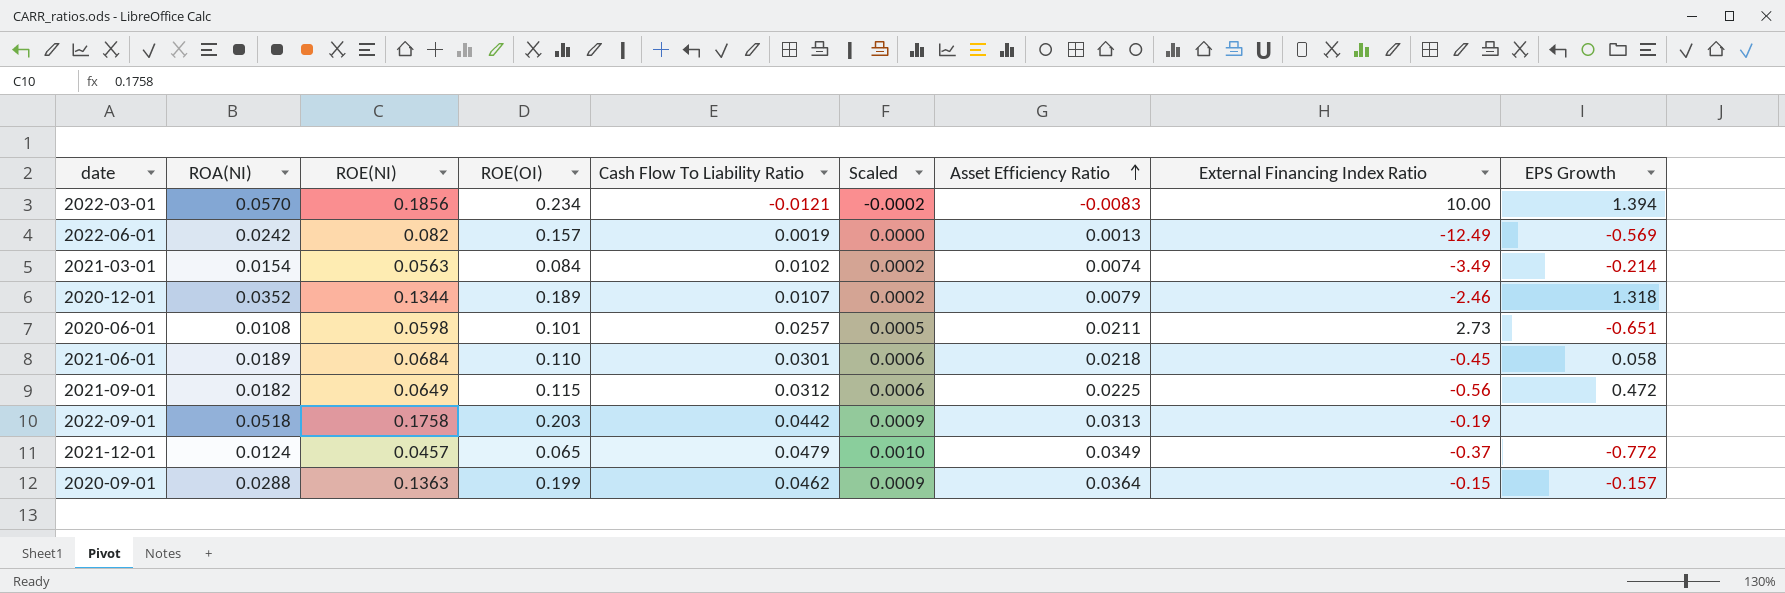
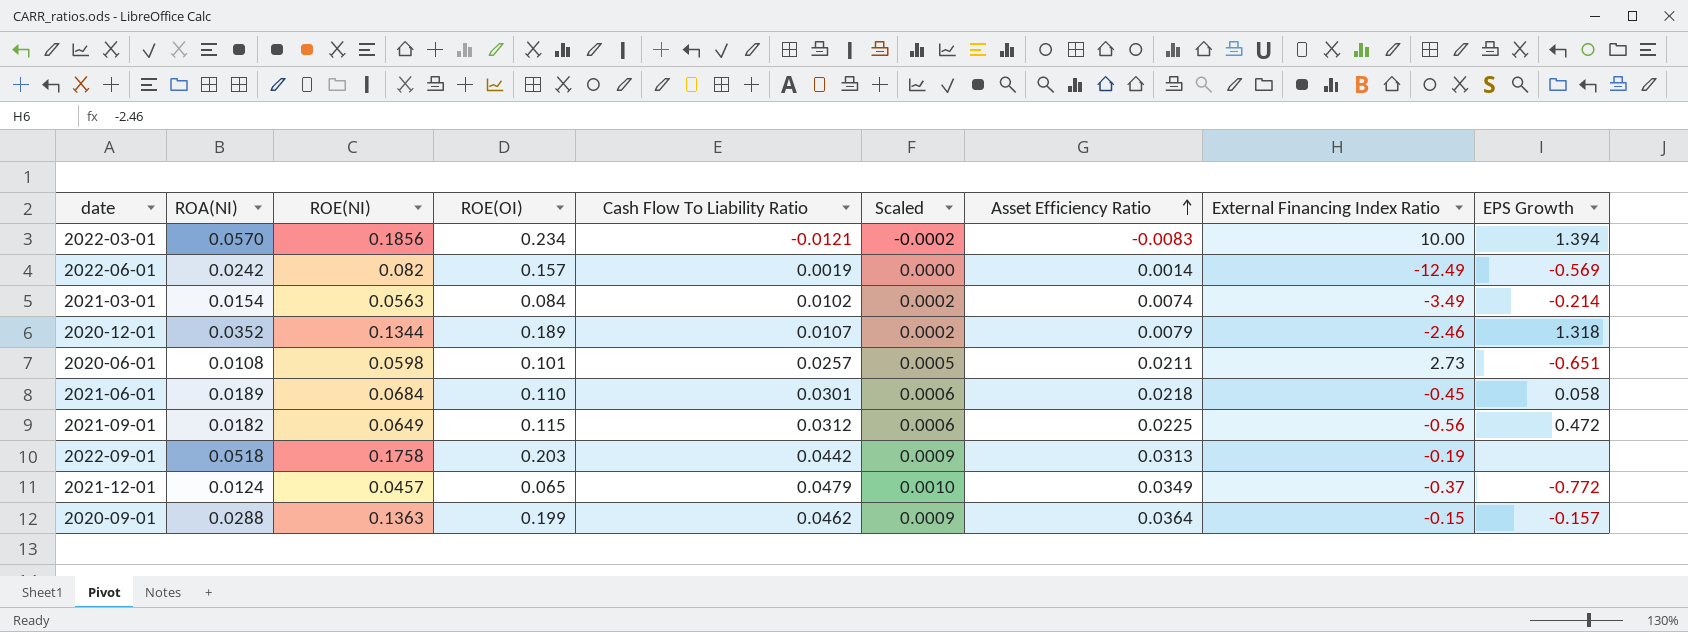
2022-06-01 | Asset Efficiency Ratio: 0.0013 -> 0.0014

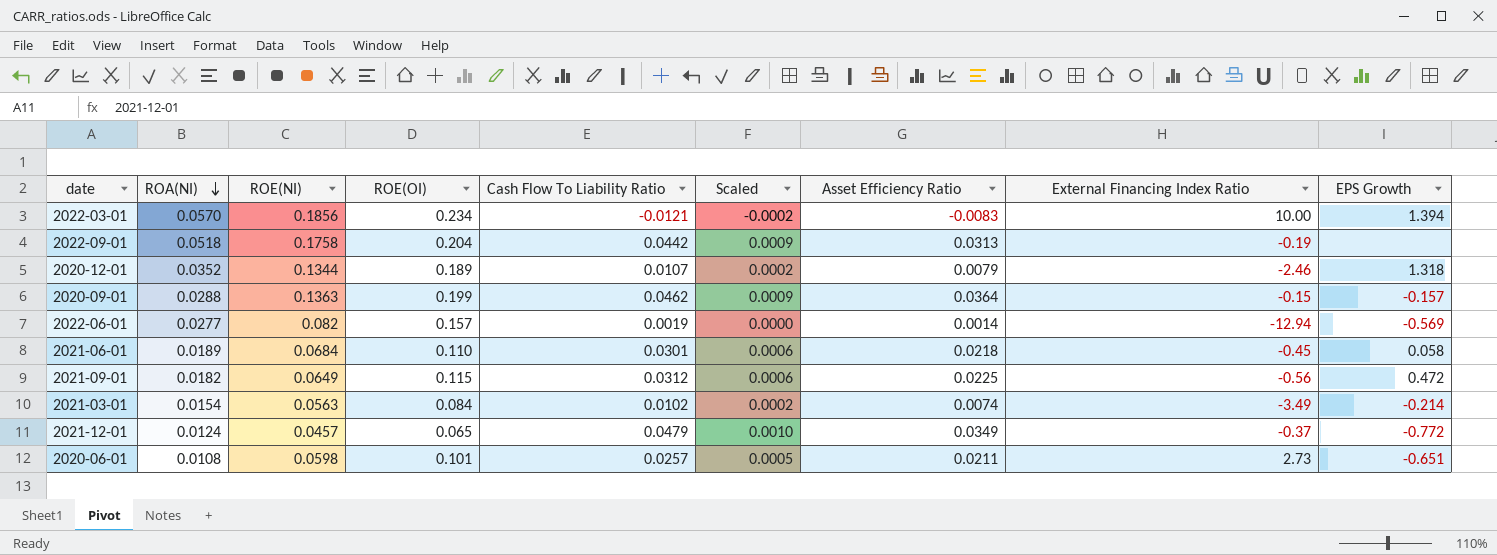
row order: Asset Efficiency Ratio ascending -> ROA(NI) descending
2022-09-01 | ROE(OI): 0.203 -> 0.204
2022-06-01 | ROA(NI): 0.0242 -> 0.0277
2022-06-01 | External Financing Index Ratio: -12.49 -> -12.94

